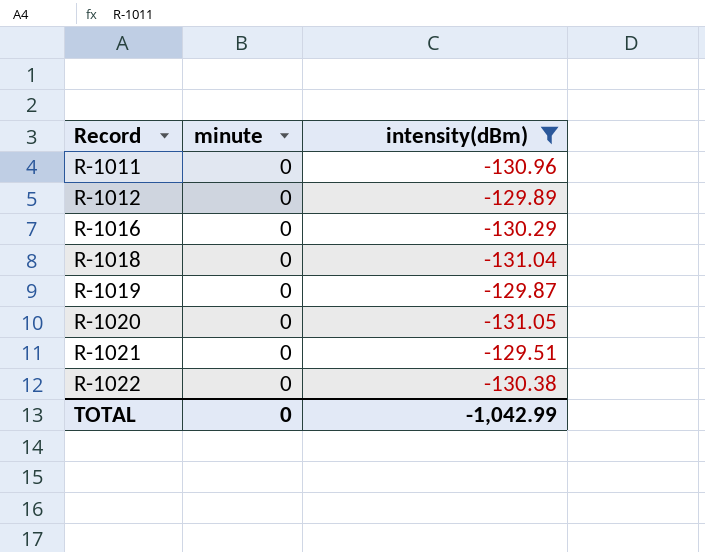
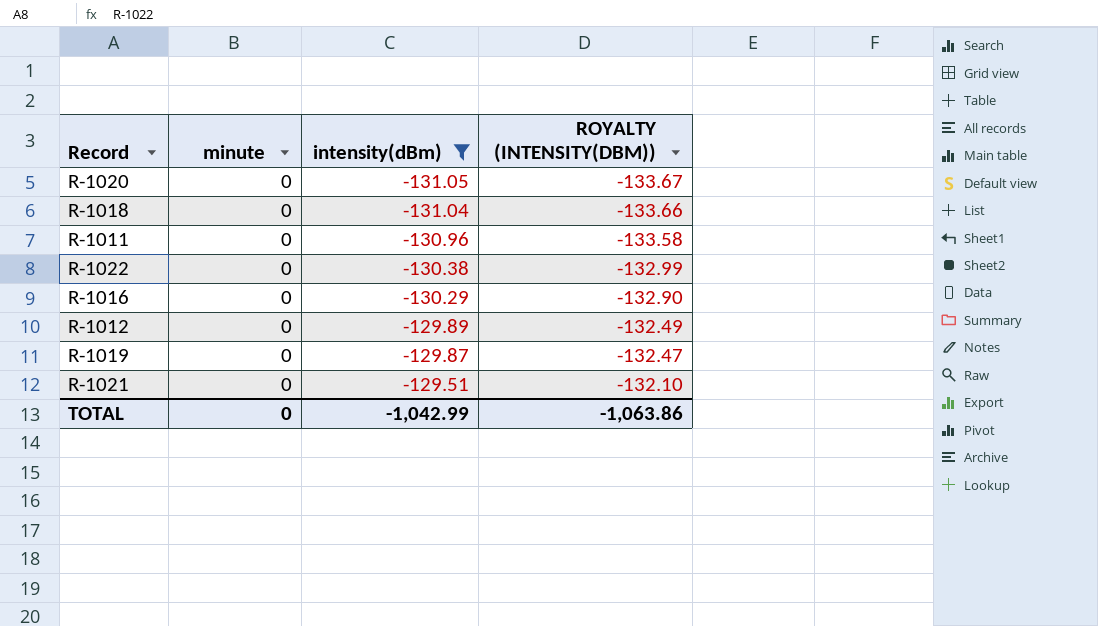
row order: Record ascending -> intensity(dBm) ascending
column ROYALTY (INTENSITY(DBM)) | formula: none -> [intensity(dBm)] * 1.02

